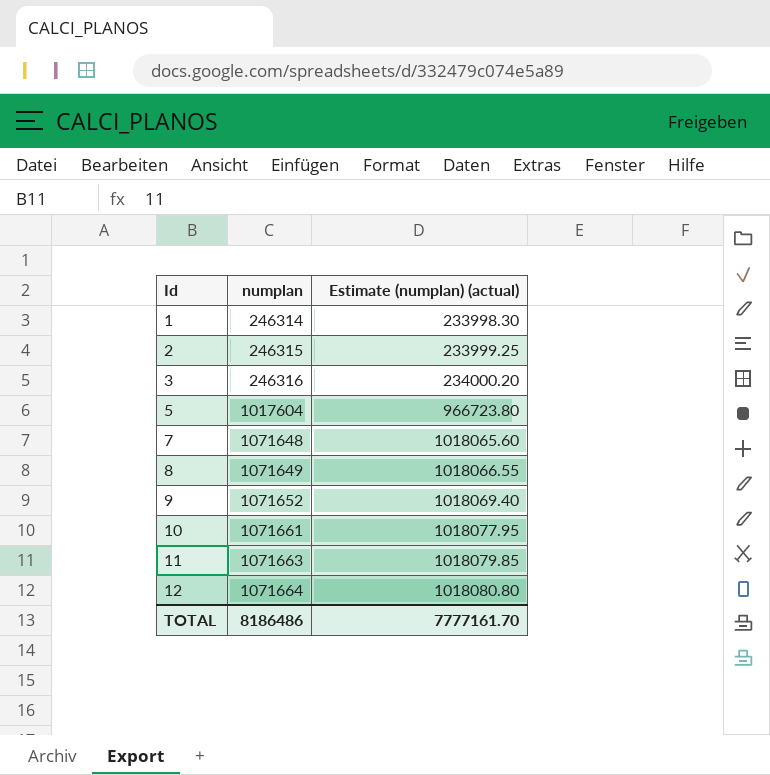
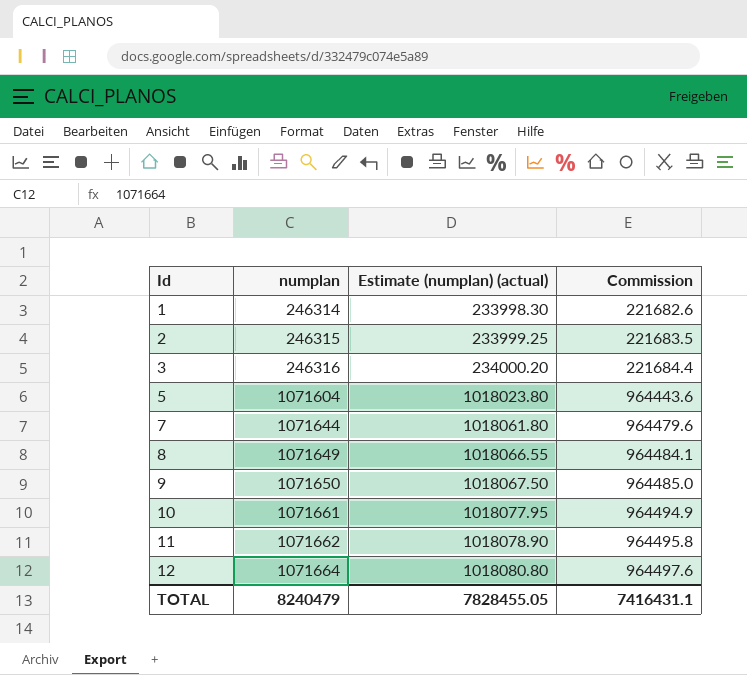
column Commission | formula: none -> [numplan] * 0.9
5 | numplan: 1017604 -> 1071604
5 | Estimate (numplan) (actual): 966723.80 -> 1018023.80
7 | numplan: 1071648 -> 1071644
7 | Estimate (numplan) (actual): 1018065.60 -> 1018061.80
9 | numplan: 1071652 -> 1071650
9 | Estimate (numplan) (actual): 1018069.40 -> 1018067.50
11 | numplan: 1071663 -> 1071662
11 | Estimate (numplan) (actual): 1018079.85 -> 1018078.90
TOTAL | numplan: 8186486 -> 8240479
TOTAL | Estimate (numplan) (actual): 7777161.70 -> 7828455.05

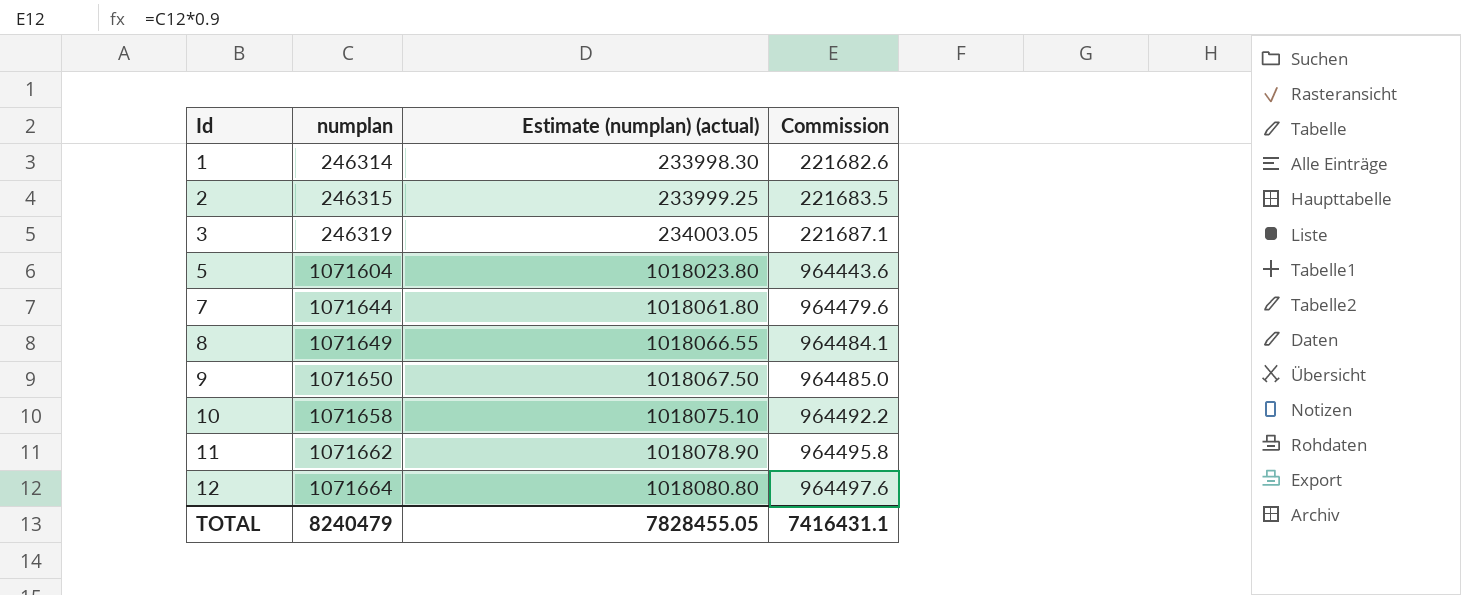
3 | numplan: 246316 -> 246319
3 | Estimate (numplan) (actual): 234000.20 -> 234003.05
3 | Commission: 221684.4 -> 221687.1
10 | numplan: 1071661 -> 1071658
10 | Estimate (numplan) (actual): 1018077.95 -> 1018075.10
10 | Commission: 964494.9 -> 964492.2

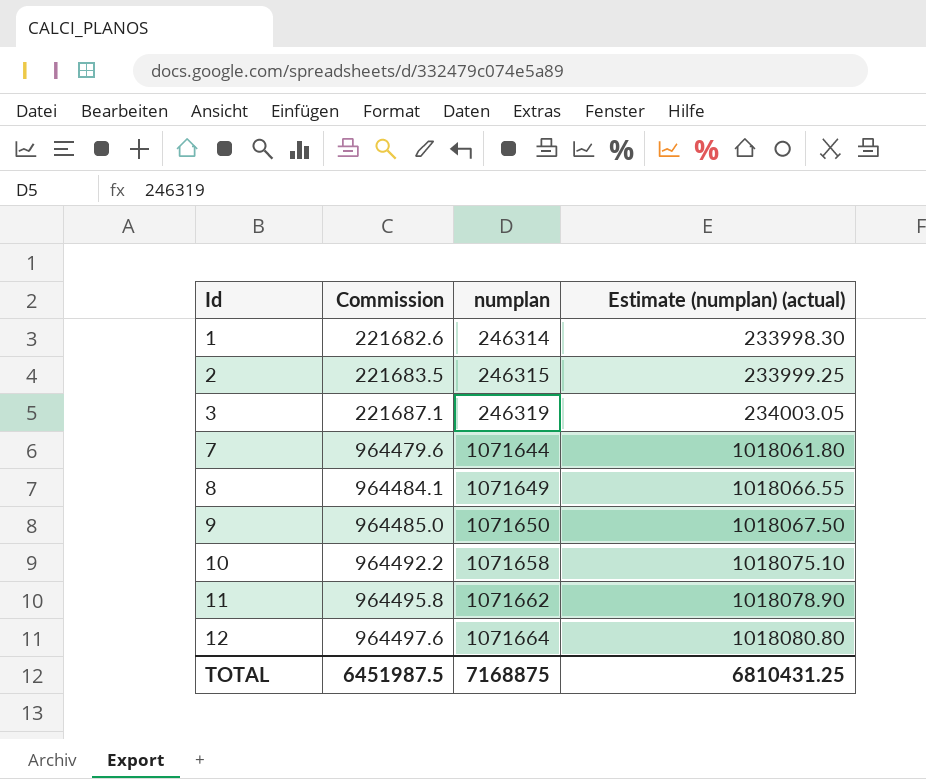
column Commission | position: 4 -> 2
row 5: 1071604 | 1018023.80 | 964443.6 -> none
TOTAL | Commission: 7416431.1 -> 6451987.5
TOTAL | numplan: 8240479 -> 7168875
TOTAL | Estimate (numplan) (actual): 7828455.05 -> 6810431.25

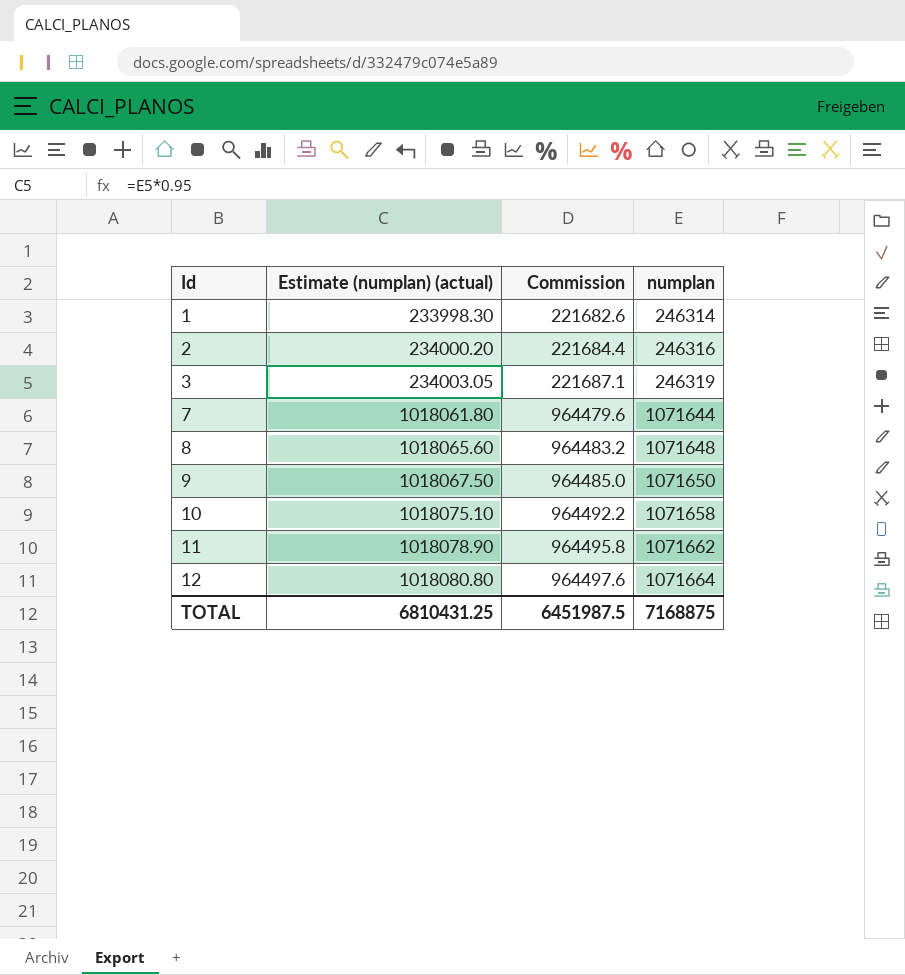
column Estimate (numplan) (actual) | position: 4 -> 2
2 | Estimate (numplan) (actual): 233999.25 -> 234000.20
2 | Commission: 221683.5 -> 221684.4
2 | numplan: 246315 -> 246316
8 | Estimate (numplan) (actual): 1018066.55 -> 1018065.60
8 | Commission: 964484.1 -> 964483.2
8 | numplan: 1071649 -> 1071648

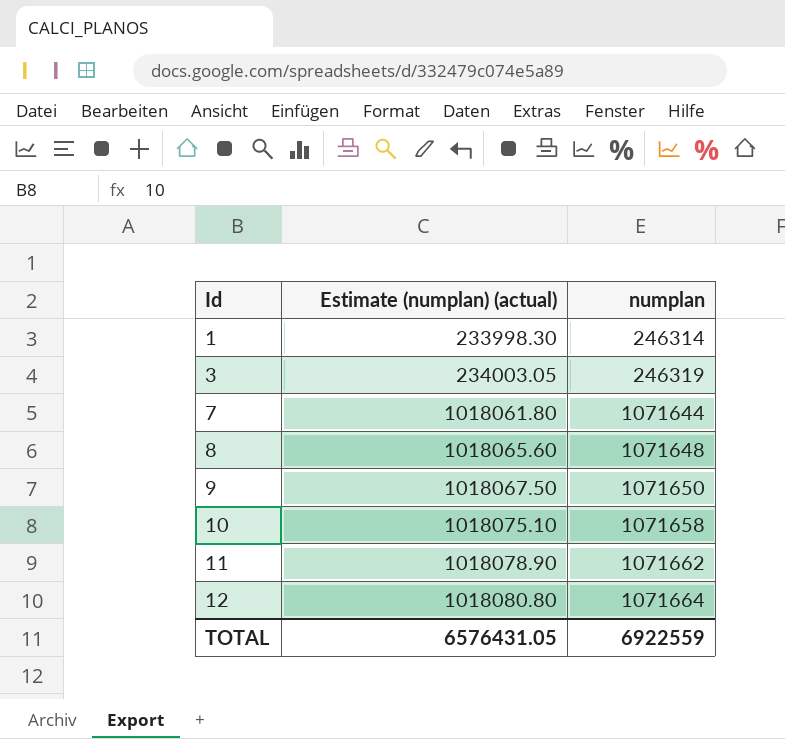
column Commission | formula: [numplan] * 0.9 -> none
row 2: 234000.20 | 221684.4 | 246316 -> none
TOTAL | Estimate (numplan) (actual): 6810431.25 -> 6576431.05
TOTAL | numplan: 7168875 -> 6922559

